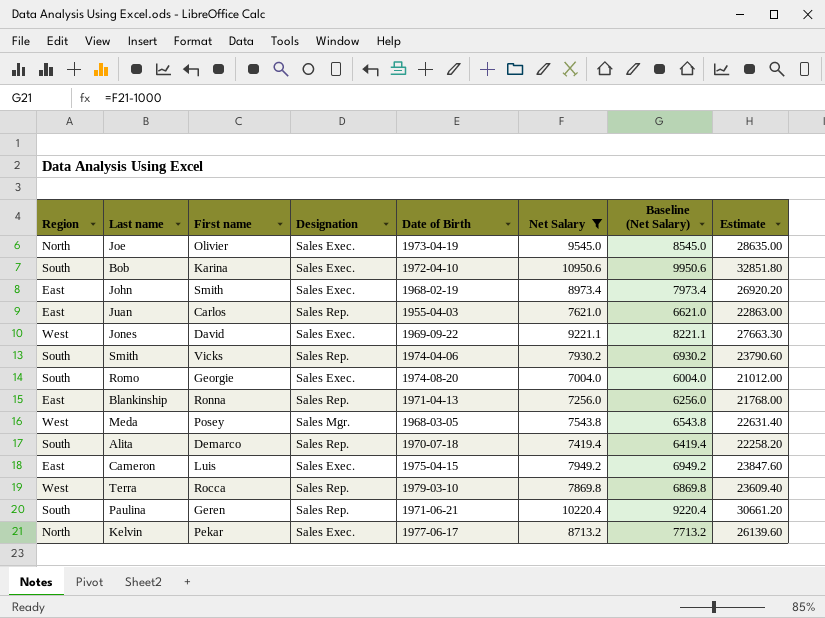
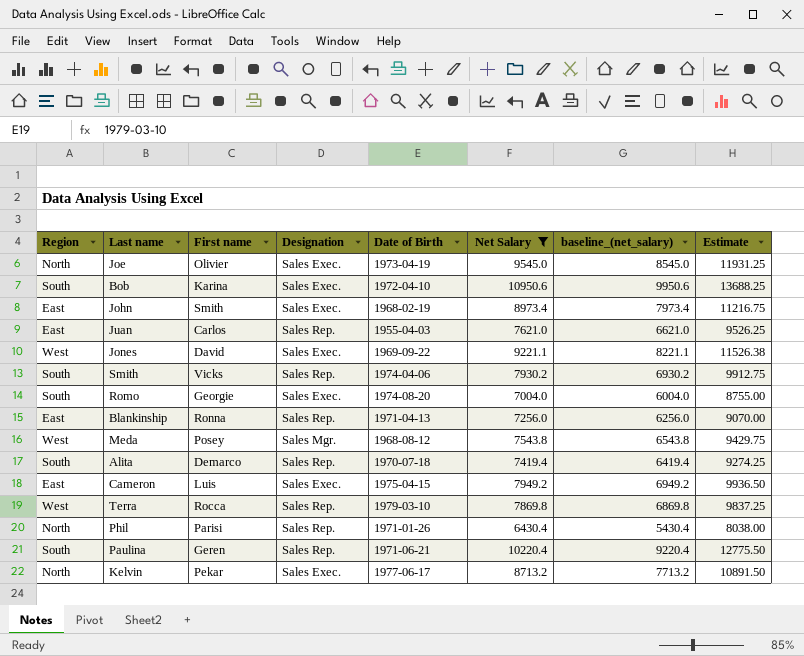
column name: Baseline (Net Salary) -> baseline_(net_salary)
column Estimate | formula: [Net Salary] * 3 -> [Net Salary] * 1.25
Meda | Date of Birth: 1968-03-05 -> 1968-08-12
row Phil: none -> North | Parisi | Sales Rep. | 1971-01-26 | 6430.4 | 5430.4 | 8038.00

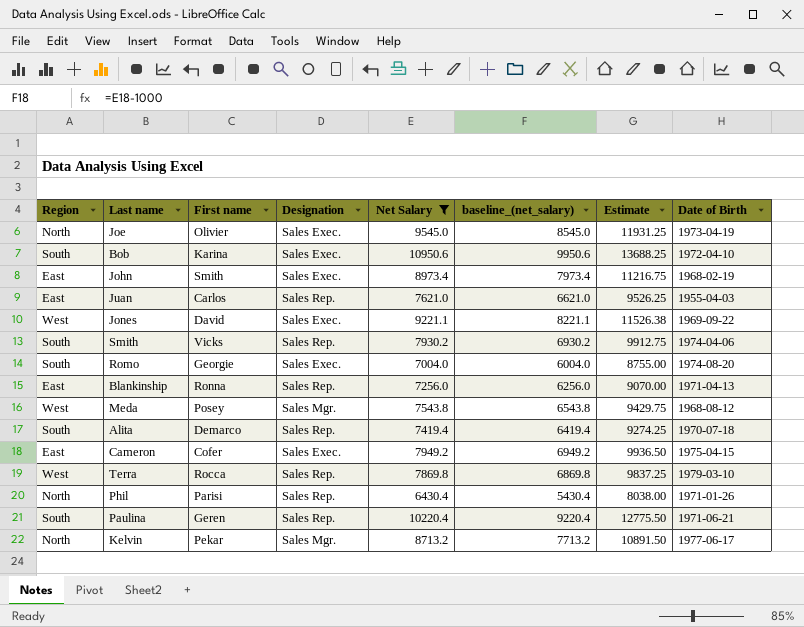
column Date of Birth | position: 5 -> 8
Cameron | First name: Luis -> Cofer
Kelvin | Designation: Sales Exec. -> Sales Mgr.

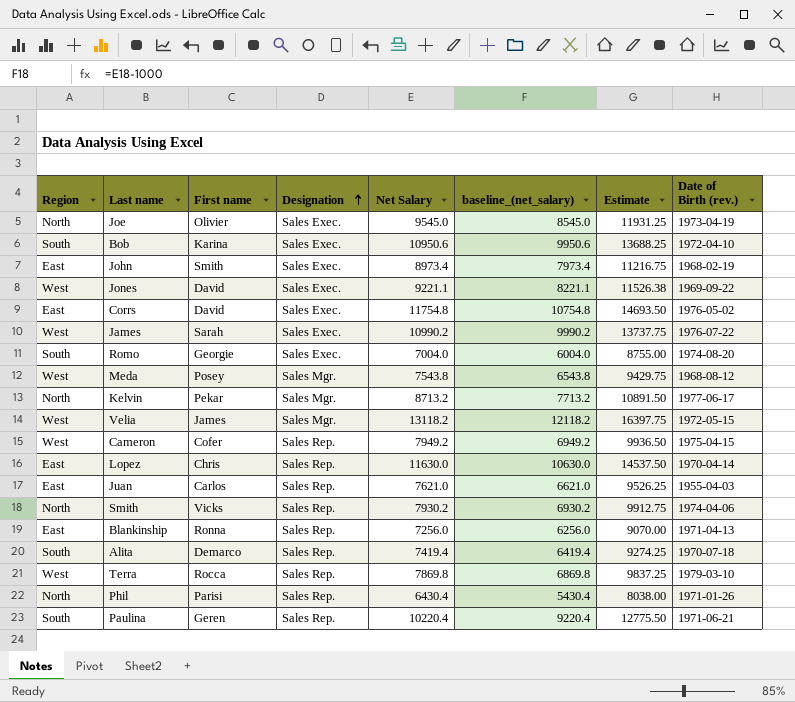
filter: Net Salary <= 10950.6 -> none
row order: none -> Designation ascending
column name: Date of Birth -> Date of Birth (rev.)
Cameron | Region: East -> West
Cameron | Designation: Sales Exec. -> Sales Rep.
Smith | Region: South -> North

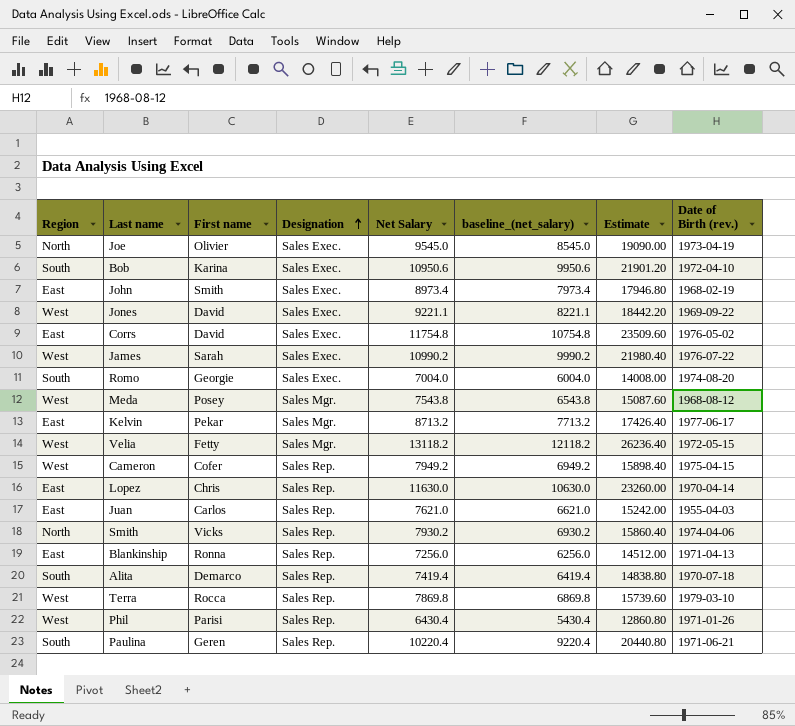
column Estimate | formula: [Net Salary] * 1.25 -> [Net Salary] * 2
Kelvin | Region: North -> East
Velia | First name: James -> Fetty
Phil | Region: North -> West

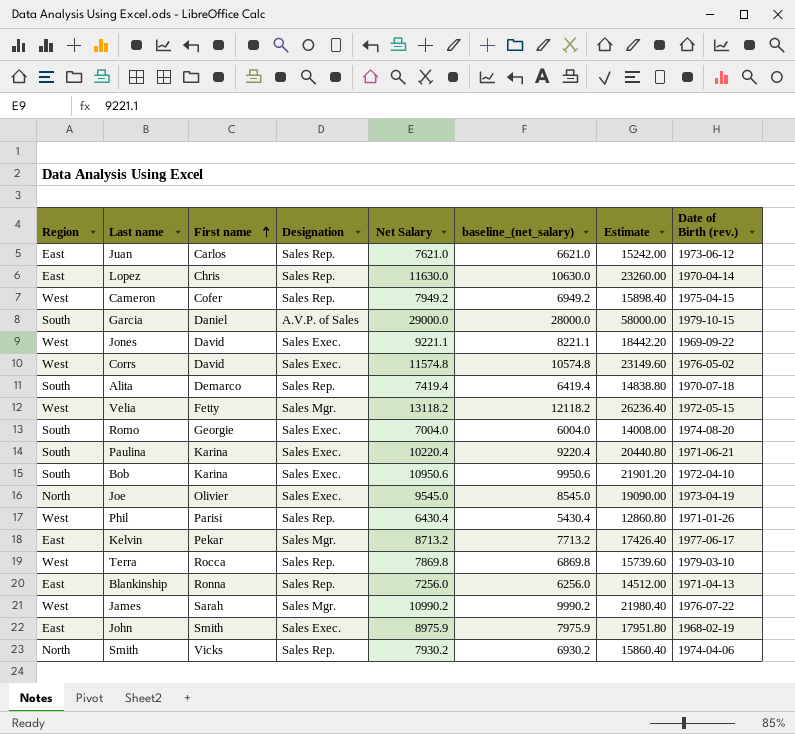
row order: Designation ascending -> First name ascending
row Meda: West | Posey | Sales Mgr. | 7543.8 | 6543.8 | 15087.60 | 1968-08-12 -> none
Juan | Date of Birth (rev.): 1955-04-03 -> 1973-06-12
row Garcia: none -> South | Daniel | A.V.P. of Sales | 29000.0 | 28000.0 | 58000.00 | 1979-10-15
Corrs | Region: East -> West
Corrs | Net Salary: 11754.8 -> 11574.8
Corrs | baseline_(net_salary): 10754.8 -> 10574.8
Corrs | Estimate: 23509.60 -> 23149.60
Paulina | First name: Geren -> Karina
Paulina | Designation: Sales Rep. -> Sales Exec.
James | Designation: Sales Exec. -> Sales Mgr.
John | Net Salary: 8973.4 -> 8975.9
John | baseline_(net_salary): 7973.4 -> 7975.9
John | Estimate: 17946.80 -> 17951.80

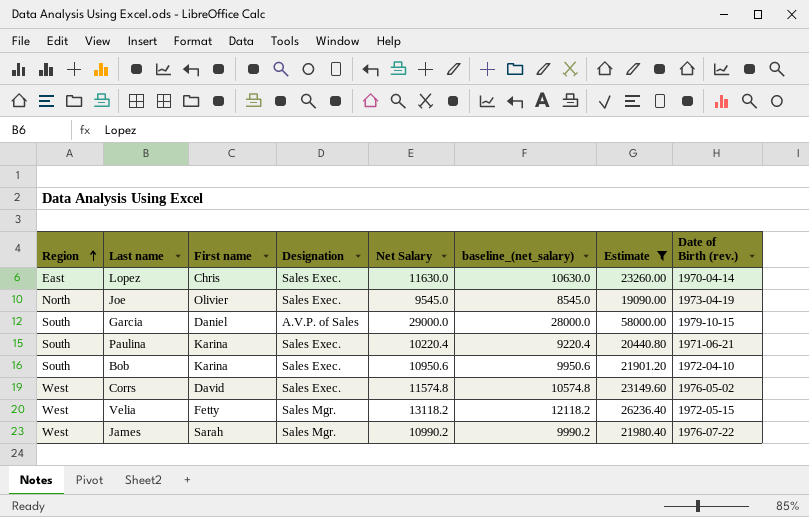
filter: none -> Estimate >= 19090.00
row order: First name ascending -> Region ascending
Lopez | Designation: Sales Rep. -> Sales Exec.

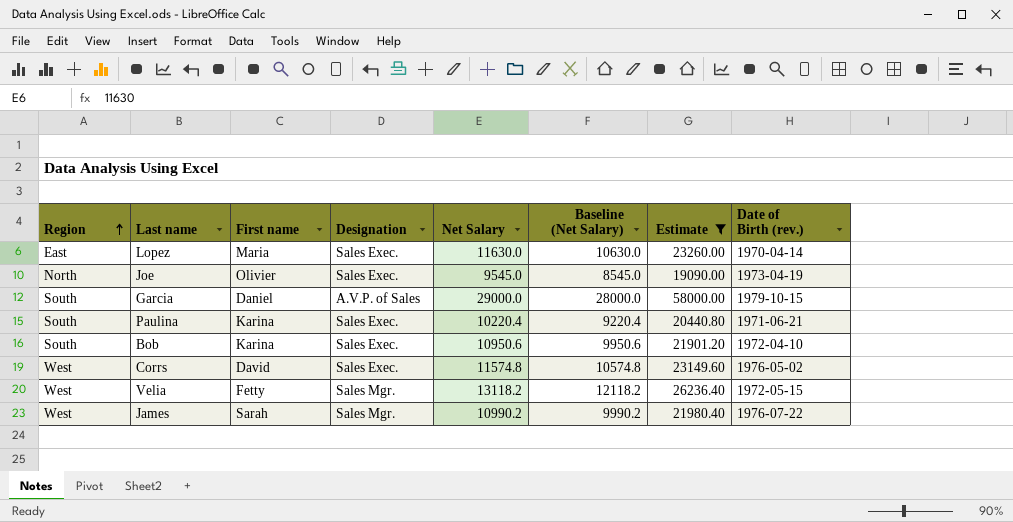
column name: baseline_(net_salary) -> Baseline (Net Salary)
Lopez | First name: Chris -> Maria

